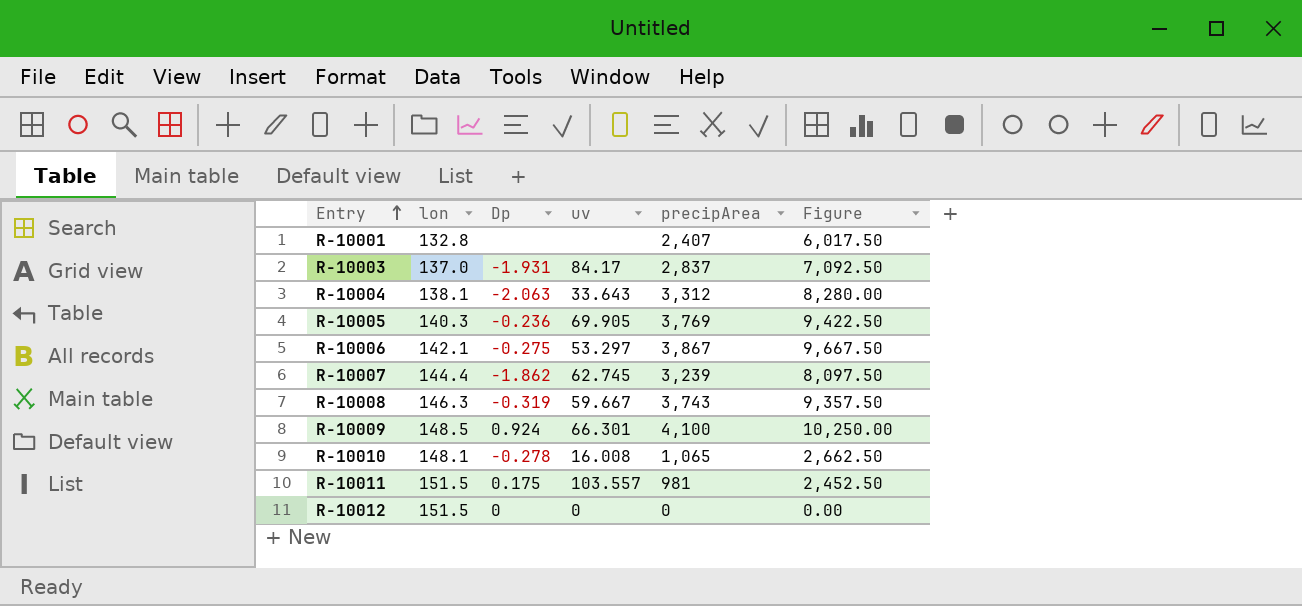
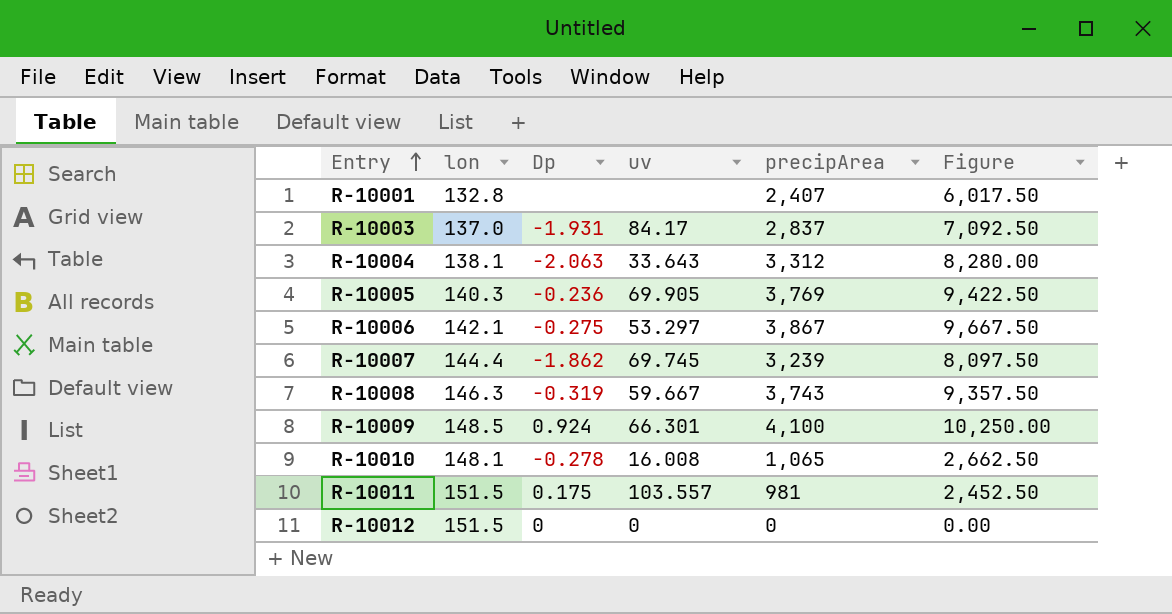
R-10007 | uv: 62.745 -> 69.745

